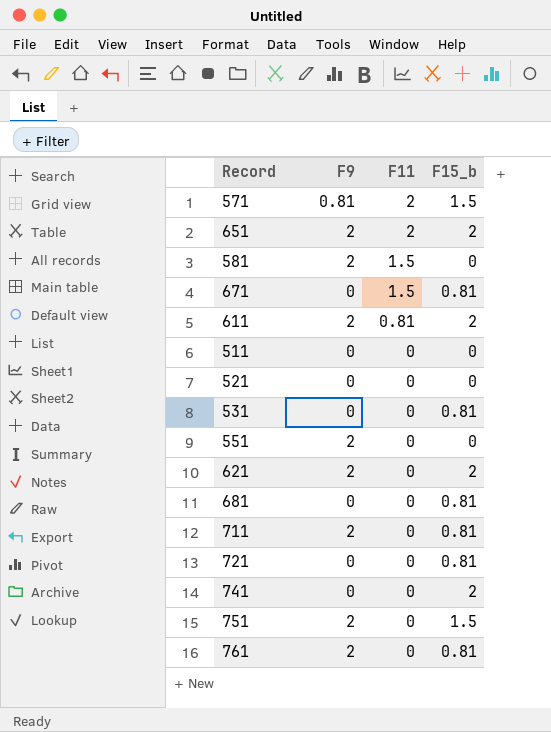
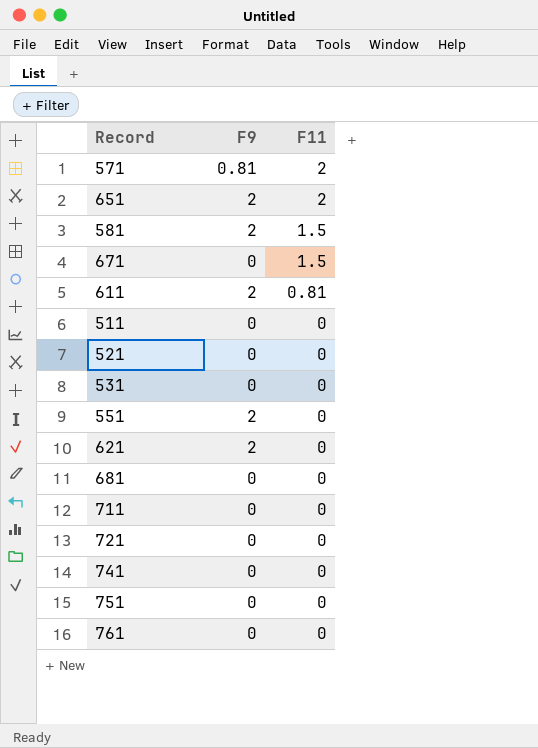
column F15_b | position: 4 -> none
711 | F9: 2 -> 0
751 | F9: 2 -> 0
761 | F9: 2 -> 0

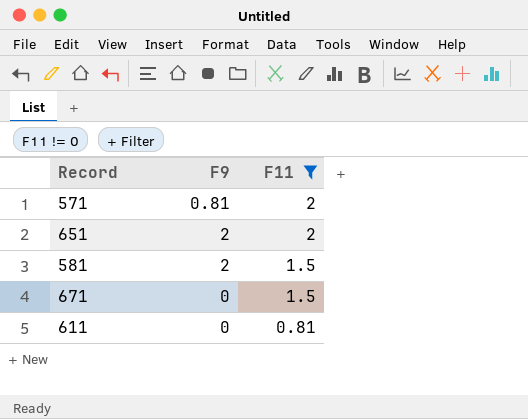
filter: none -> F11 != 0
611 | F9: 2 -> 0

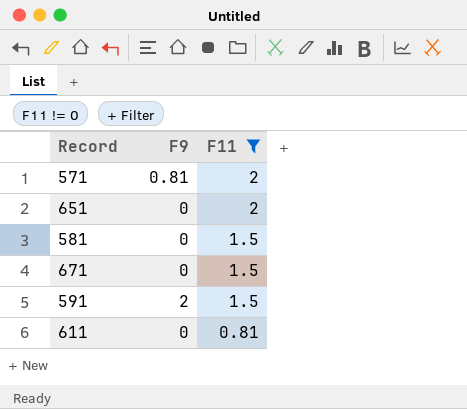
651 | F9: 2 -> 0
581 | F9: 2 -> 0
row 591: none -> 2 | 1.5

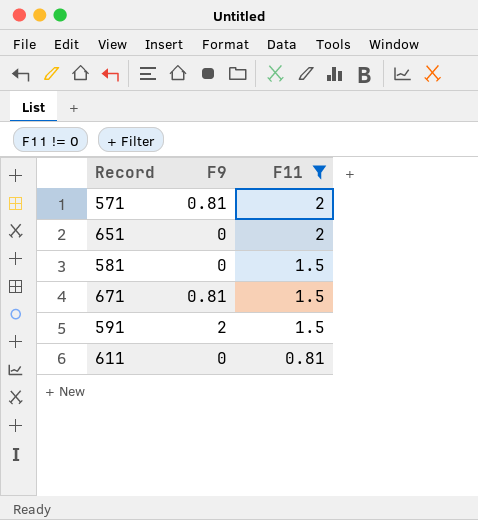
671 | F9: 0 -> 0.81

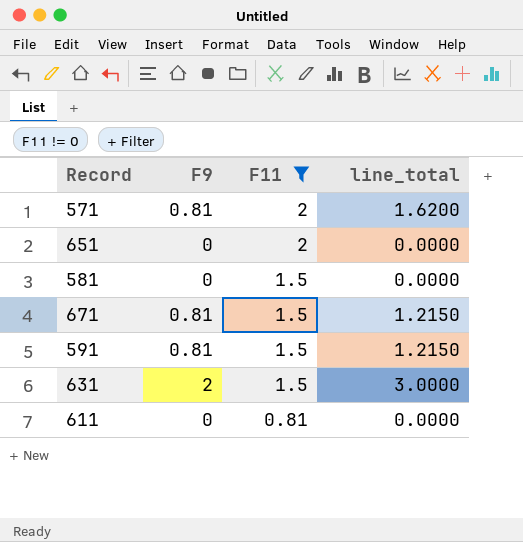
column line_total | formula: none -> [F9] * [F11]
591 | F9: 2 -> 0.81
row 631: none -> 2 | 1.5 | 3.0000

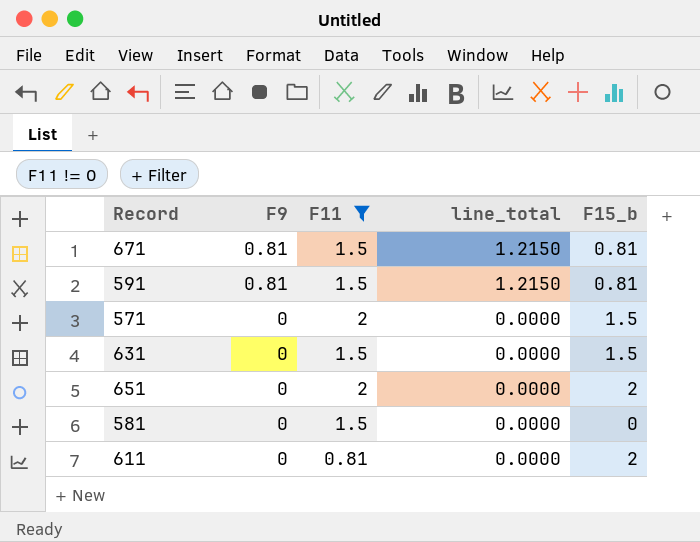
row order: F11 descending -> F9 descending
column F15_b | position: none -> 5
571 | F9: 0.81 -> 0
571 | line_total: 1.6200 -> 0.0000
631 | F9: 2 -> 0
631 | line_total: 3.0000 -> 0.0000

